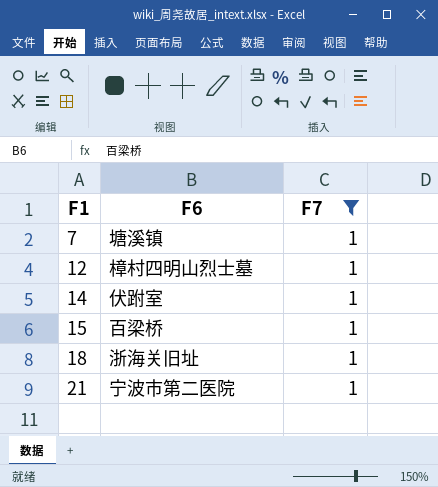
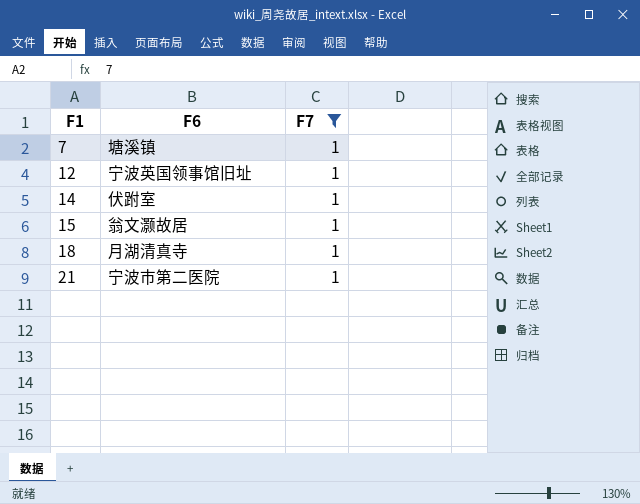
12 | F6: 樟村四明山烈士墓 -> 宁波英国领事馆旧址
15 | F6: 百梁桥 -> 翁文灏故居
18 | F6: 浙海关旧址 -> 月湖清真寺

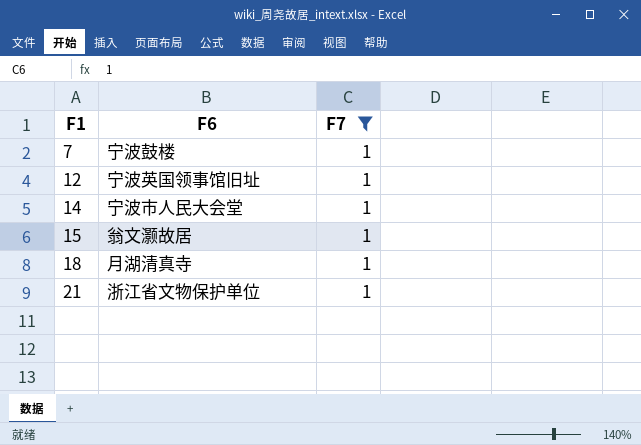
7 | F6: 塘溪镇 -> 宁波鼓楼
14 | F6: 伏跗室 -> 宁波市人民大会堂
21 | F6: 宁波市第二医院 -> 浙江省文物保护单位

